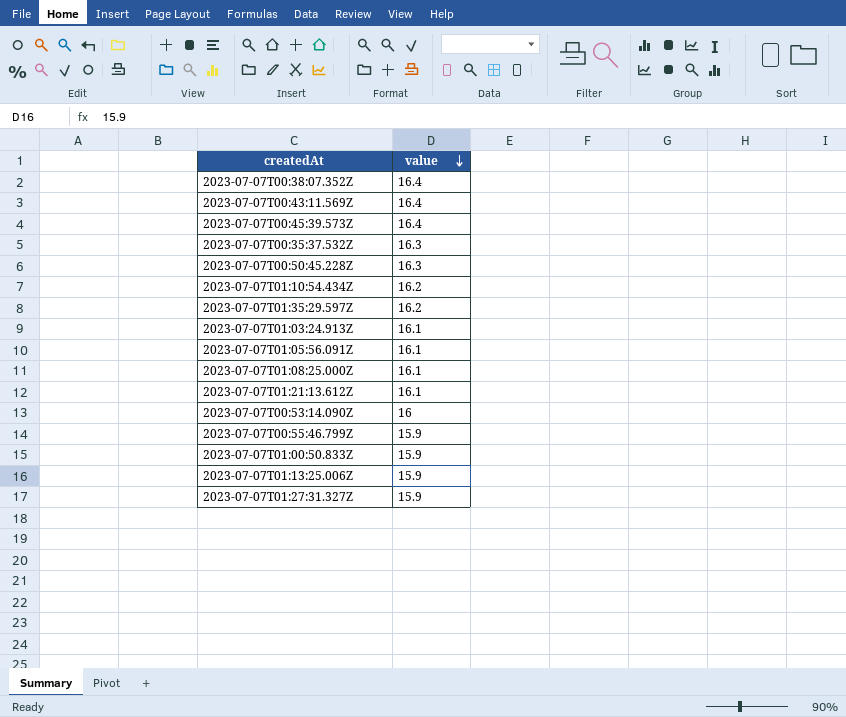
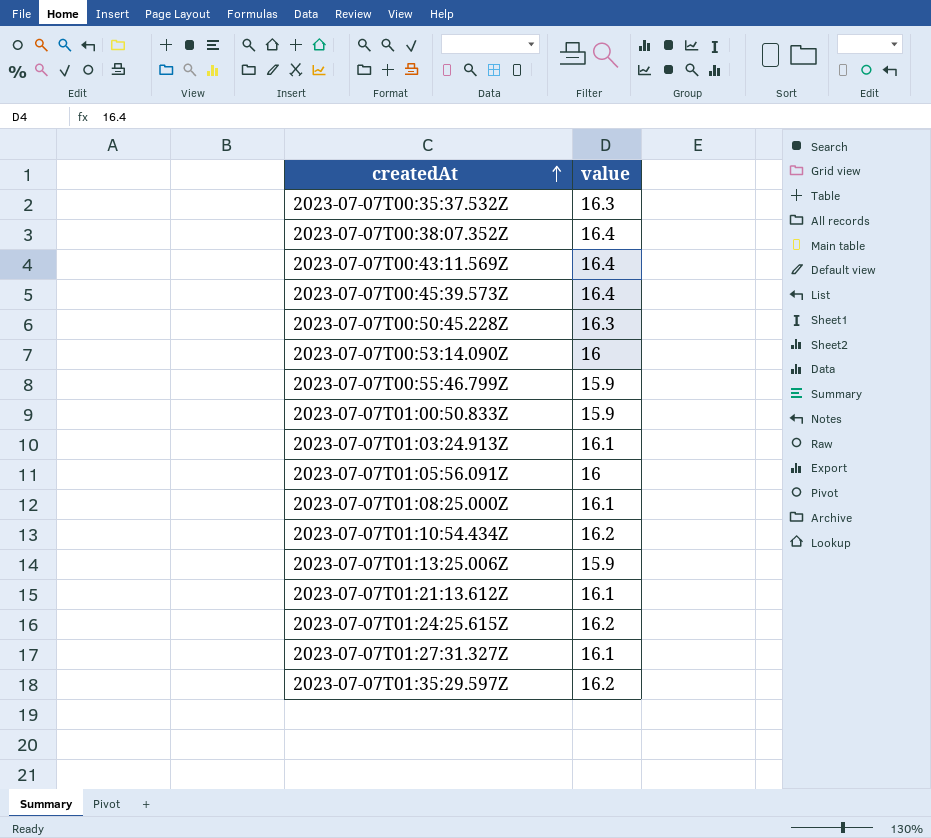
row order: value descending -> createdAt ascending
2023-07-07T01:05:56.091Z | value: 16.1 -> 16
row 2023-07-07T01:24:25.615Z: none -> 16.2
2023-07-07T01:27:31.327Z | value: 15.9 -> 16.1

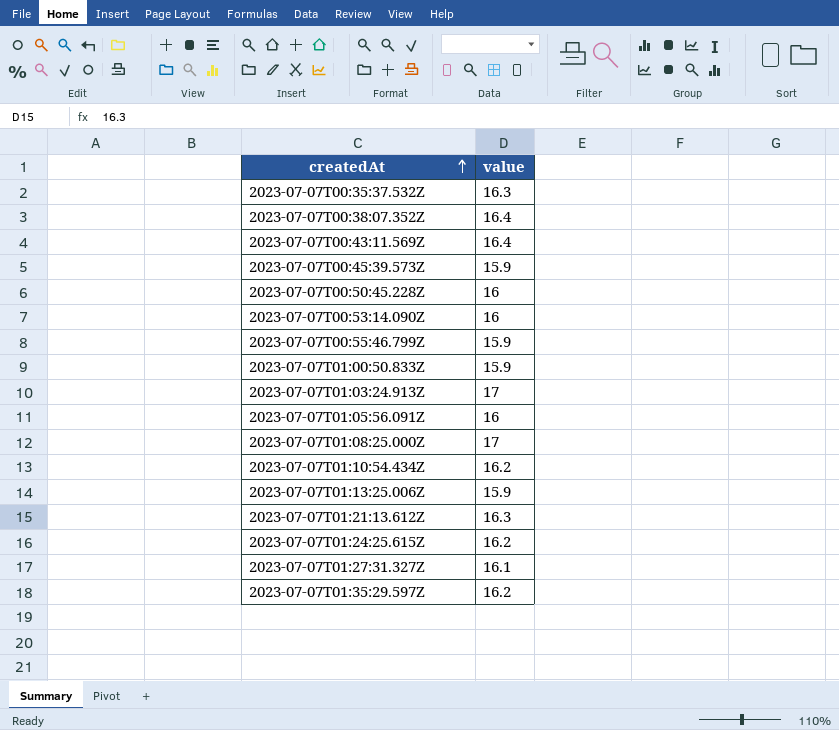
2023-07-07T00:45:39.573Z | value: 16.4 -> 15.9
2023-07-07T00:50:45.228Z | value: 16.3 -> 16
2023-07-07T01:03:24.913Z | value: 16.1 -> 17
2023-07-07T01:08:25.000Z | value: 16.1 -> 17
2023-07-07T01:21:13.612Z | value: 16.1 -> 16.3

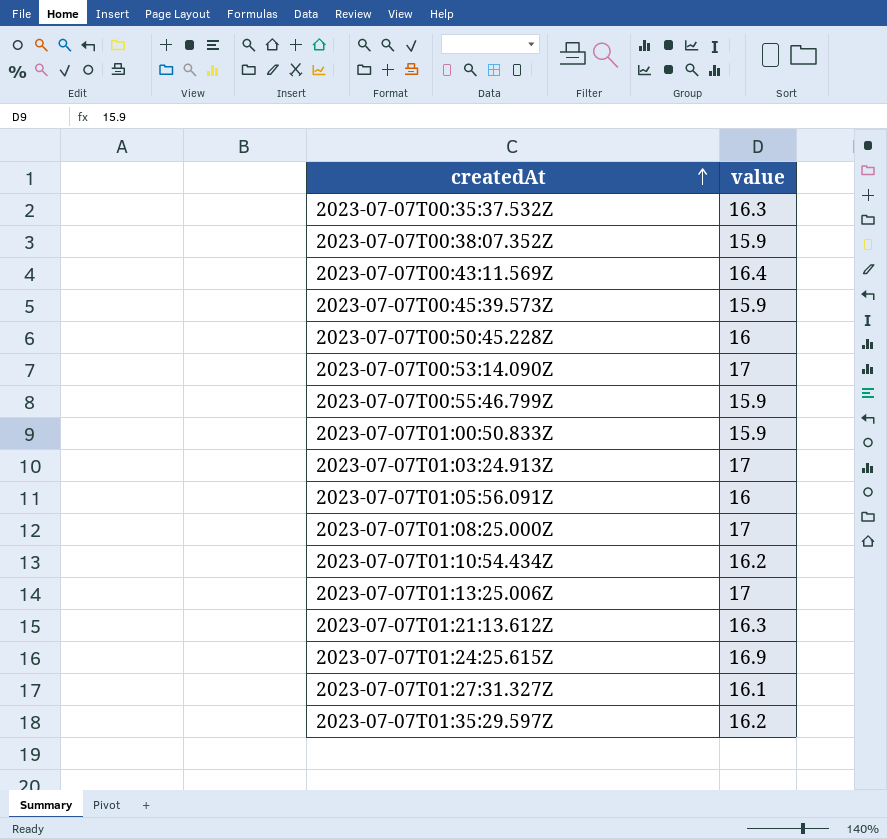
2023-07-07T00:38:07.352Z | value: 16.4 -> 15.9
2023-07-07T00:53:14.090Z | value: 16 -> 17
2023-07-07T01:13:25.006Z | value: 15.9 -> 17
2023-07-07T01:24:25.615Z | value: 16.2 -> 16.9

